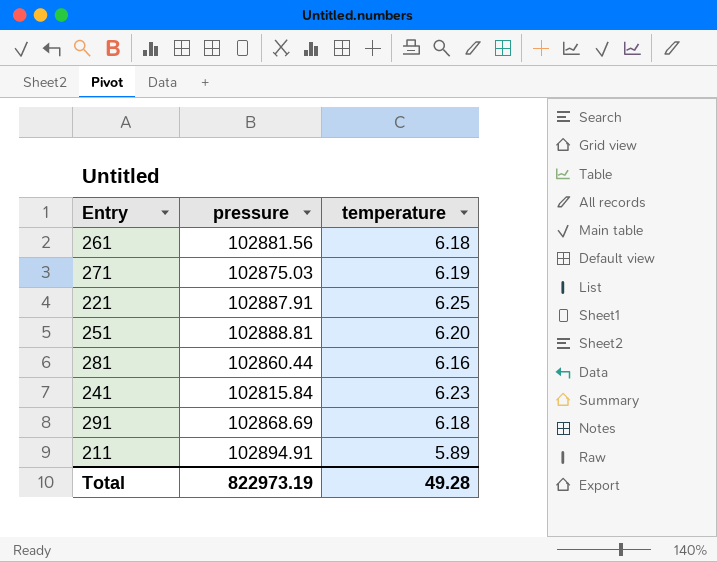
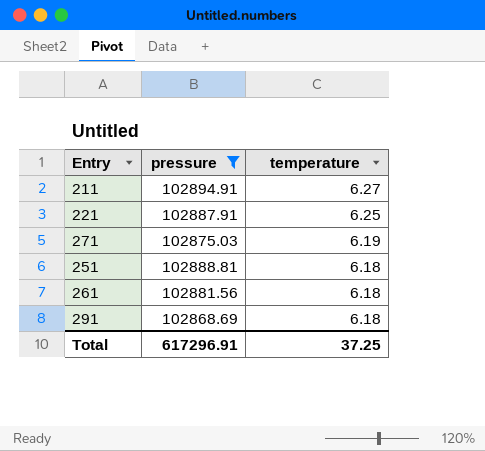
filter: none -> pressure >= 102868.69
row order: none -> temperature descending
211 | temperature: 5.89 -> 6.27
251 | temperature: 6.20 -> 6.18
Total | pressure: 822973.19 -> 617296.91
Total | temperature: 49.28 -> 37.25

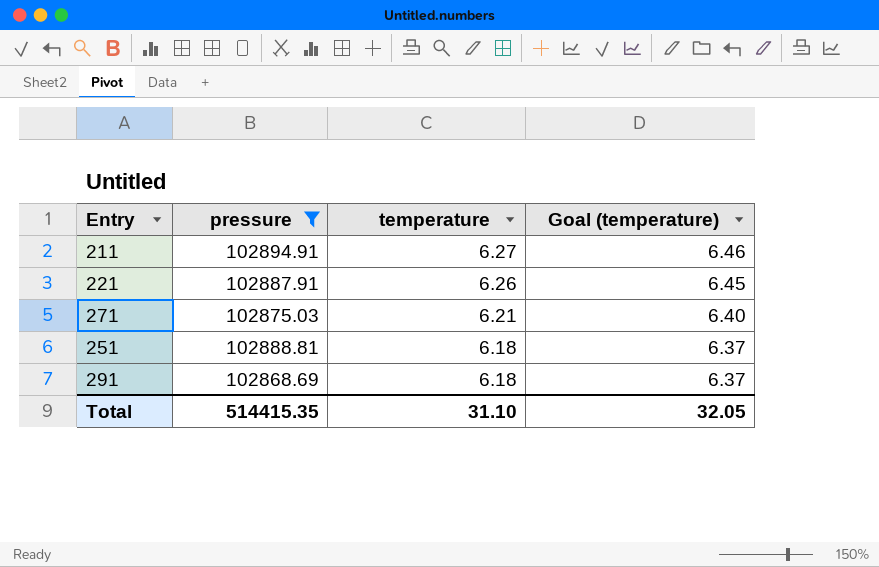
column Goal (temperature) | formula: none -> [temperature] * 1.03
row 261: 102881.56 | 6.18 -> none
221 | temperature: 6.25 -> 6.26
271 | temperature: 6.19 -> 6.21
Total | pressure: 617296.91 -> 514415.35
Total | temperature: 37.25 -> 31.10

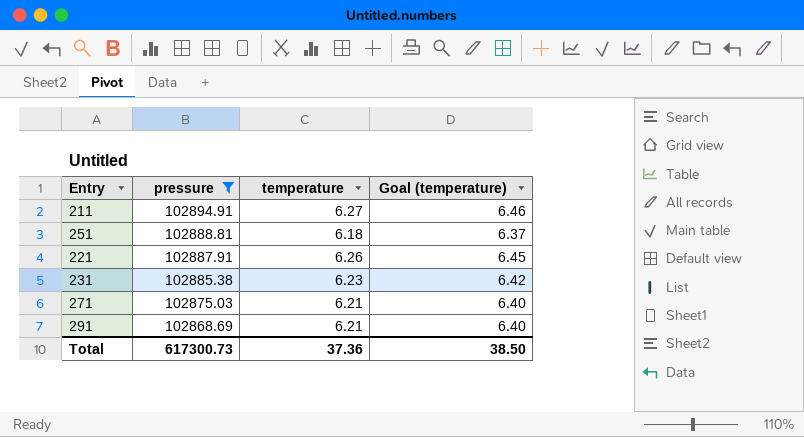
row order: temperature descending -> pressure descending
row 231: none -> 102885.38 | 6.23 | 6.42
291 | temperature: 6.18 -> 6.21
291 | Goal (temperature): 6.37 -> 6.40
Total | pressure: 514415.35 -> 617300.73
Total | temperature: 31.10 -> 37.36
Total | Goal (temperature): 32.05 -> 38.50

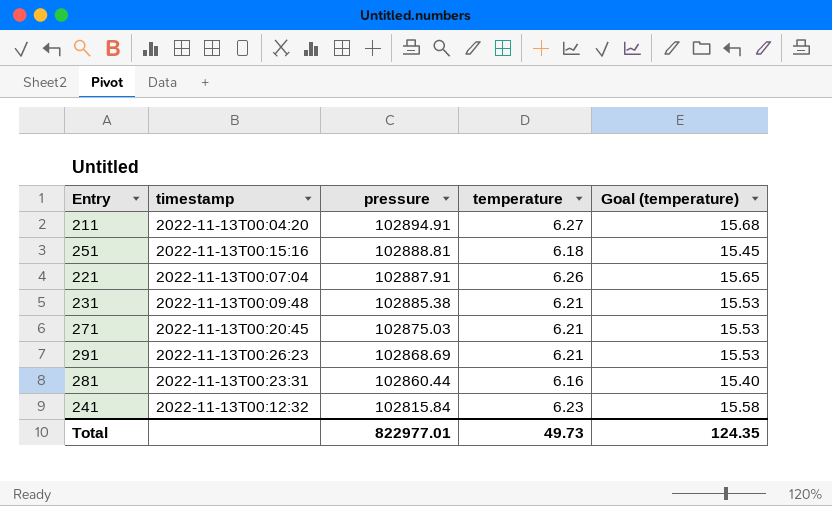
filter: pressure >= 102868.69 -> none
column timestamp | position: none -> 2
column Goal (temperature) | formula: [temperature] * 1.03 -> [temperature] * 2.5
231 | temperature: 6.23 -> 6.21
Total | pressure: 617300.73 -> 822977.01
Total | temperature: 37.36 -> 49.73
Total | Goal (temperature): 38.50 -> 124.35

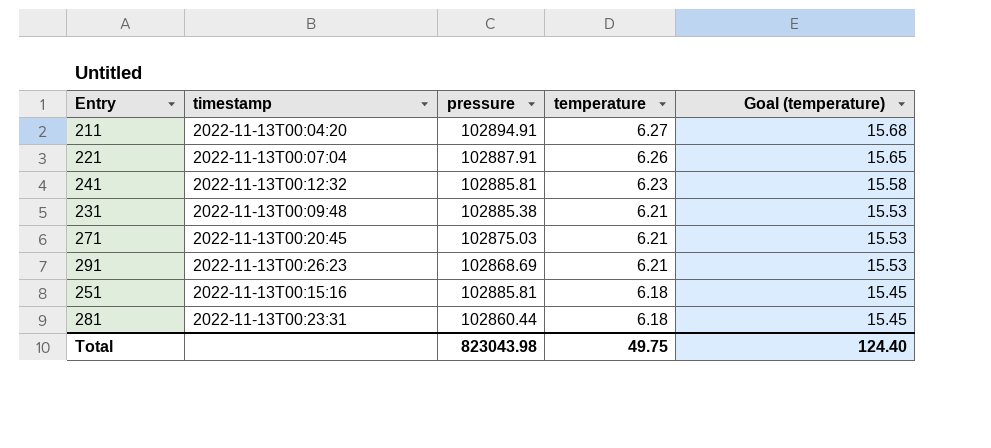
row order: pressure descending -> temperature descending
241 | pressure: 102815.84 -> 102885.81
251 | pressure: 102888.81 -> 102885.81
281 | temperature: 6.16 -> 6.18
281 | Goal (temperature): 15.40 -> 15.45
Total | pressure: 822977.01 -> 823043.98
Total | temperature: 49.73 -> 49.75
Total | Goal (temperature): 124.35 -> 124.40

